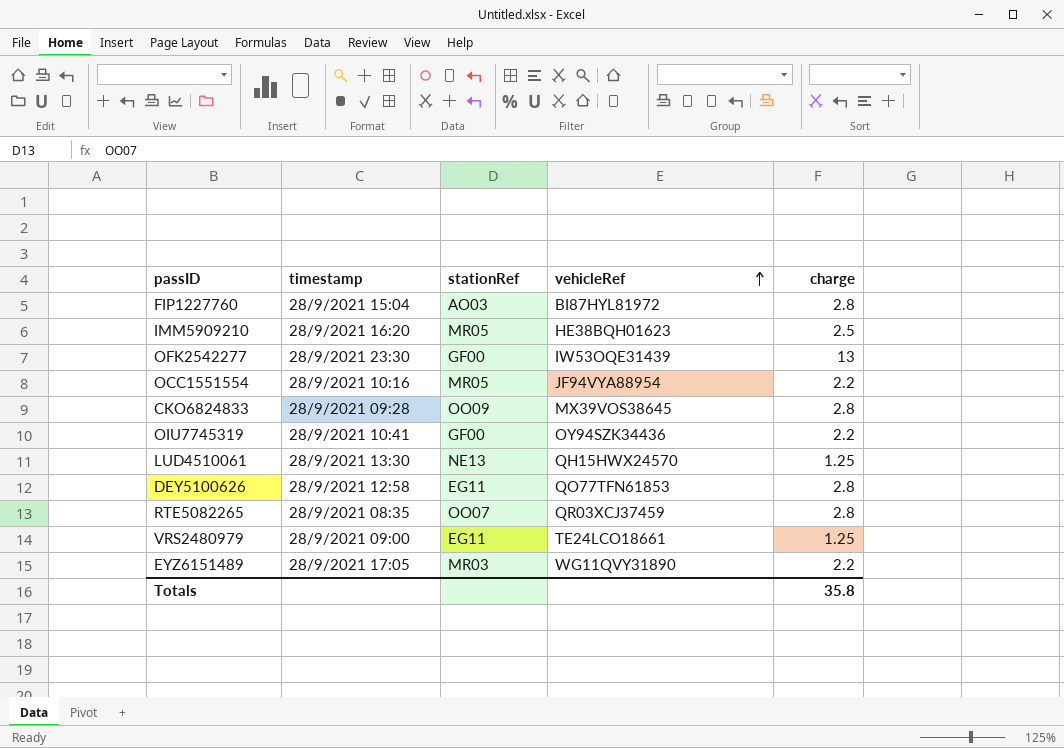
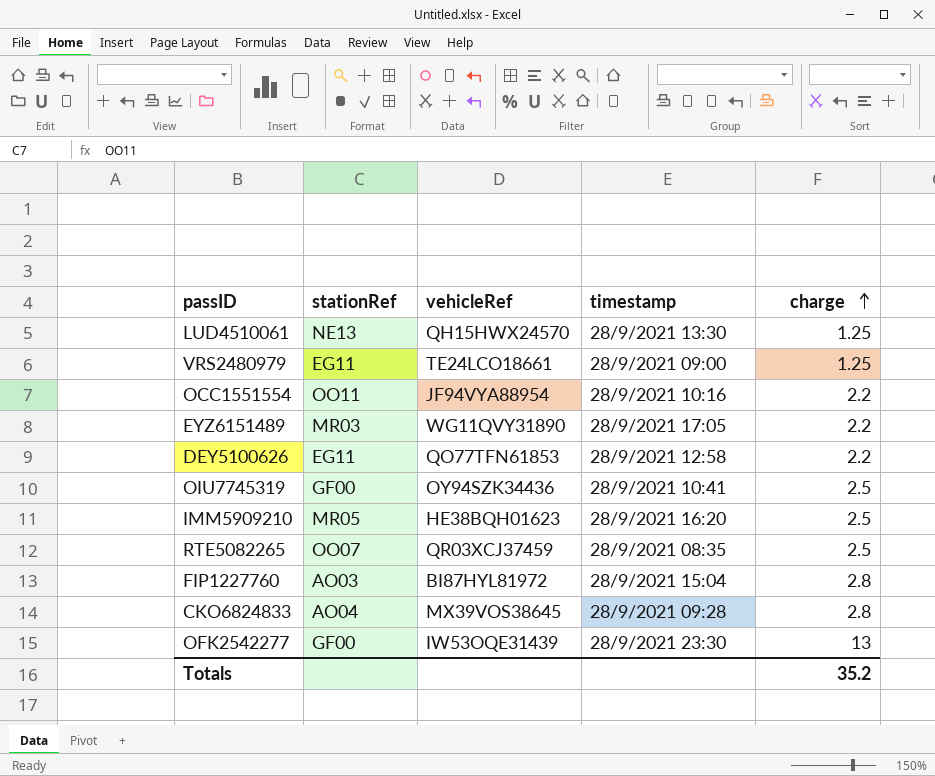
row order: vehicleRef ascending -> charge ascending
column timestamp | position: 2 -> 4
OCC1551554 | stationRef: MR05 -> OO11
DEY5100626 | charge: 2.8 -> 2.2
OIU7745319 | charge: 2.2 -> 2.5
RTE5082265 | charge: 2.8 -> 2.5
CKO6824833 | stationRef: OO09 -> AO04
Totals | charge: 35.8 -> 35.2

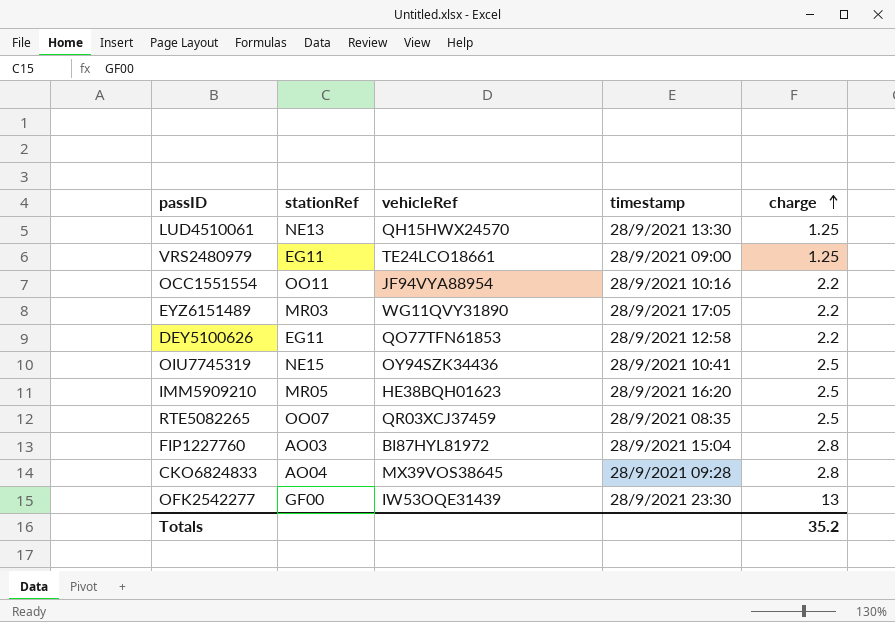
OIU7745319 | stationRef: GF00 -> NE15

